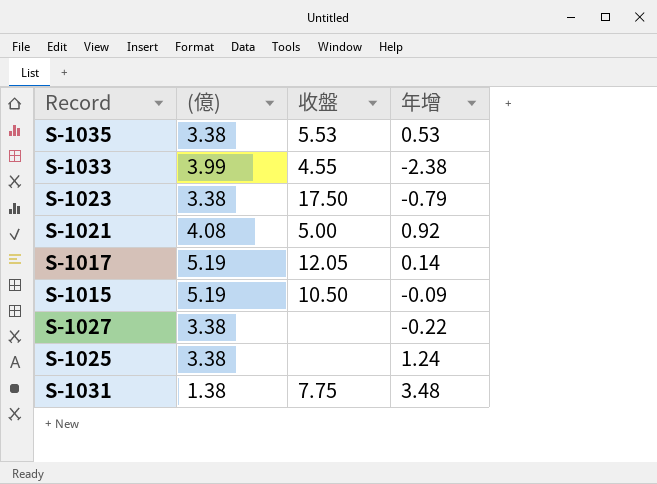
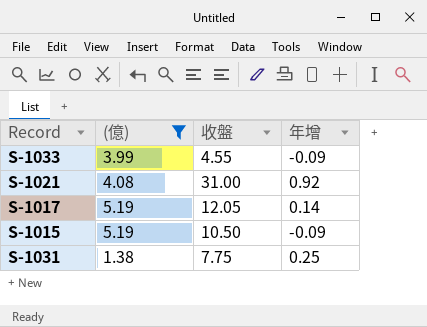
filter: none -> (億) != 3.38
S-1033 | 年增: -2.38 -> -0.09
S-1021 | 收盤: 5.00 -> 31.00
S-1031 | 年增: 3.48 -> 0.25

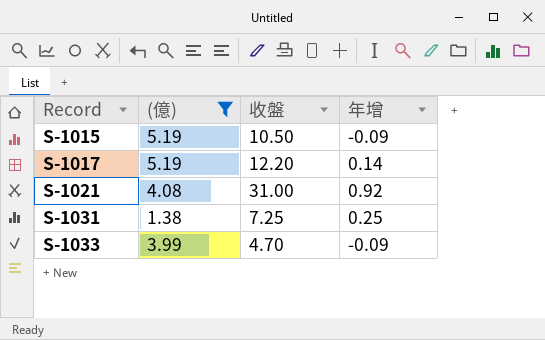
row order: none -> Record ascending
S-1017 | 收盤: 12.05 -> 12.20
S-1031 | 收盤: 7.75 -> 7.25
S-1033 | 收盤: 4.55 -> 4.70

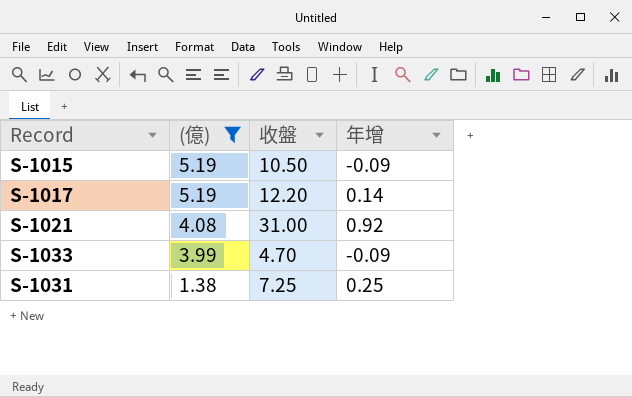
row order: Record ascending -> (億) descending

